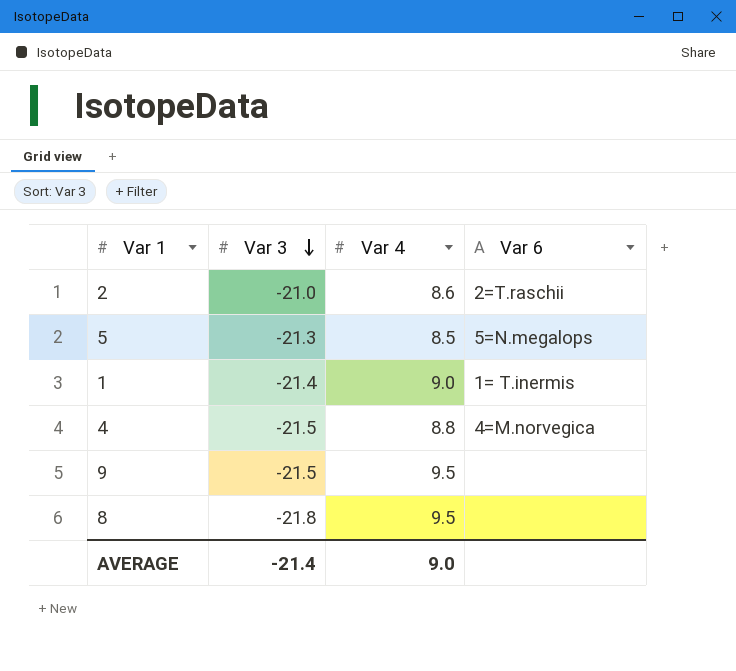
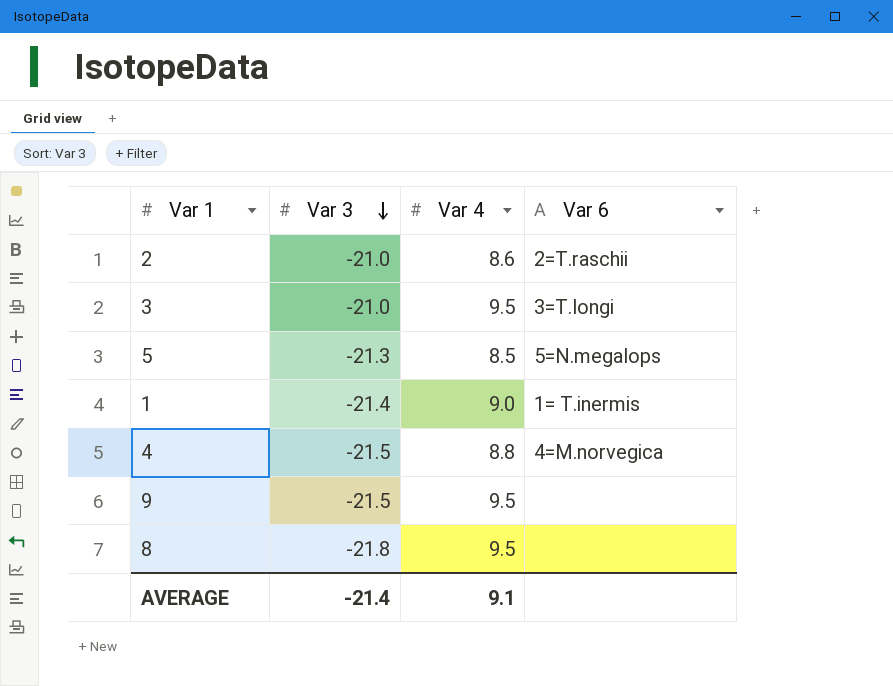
row 3: none -> -21.0 | 9.5 | 3=T.longi
AVERAGE | Var 4: 9.0 -> 9.1

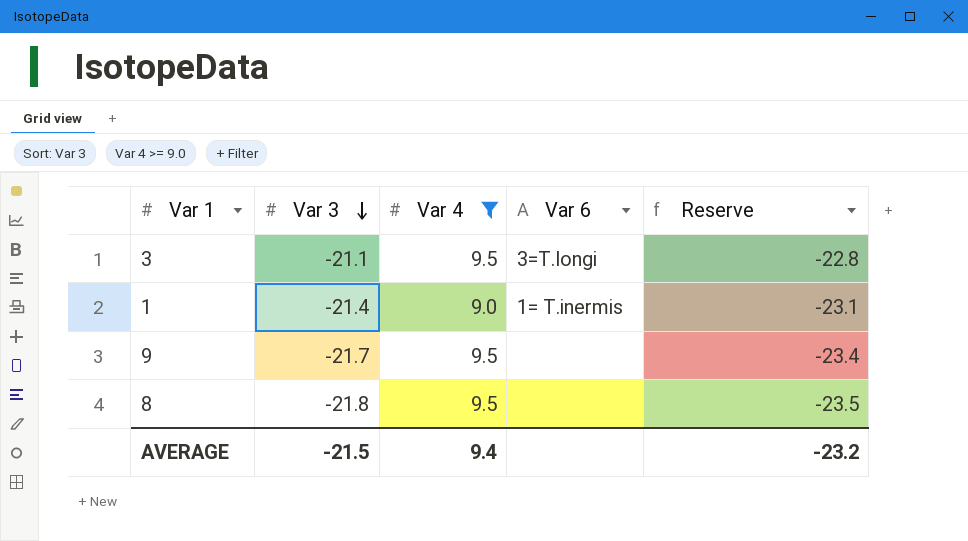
filter: none -> Var 4 >= 9.0
column Reserve | formula: none -> [Var 3] * 1.08
3 | Var 3: -21.0 -> -21.1
9 | Var 3: -21.5 -> -21.7
AVERAGE | Var 3: -21.4 -> -21.5
AVERAGE | Var 4: 9.1 -> 9.4

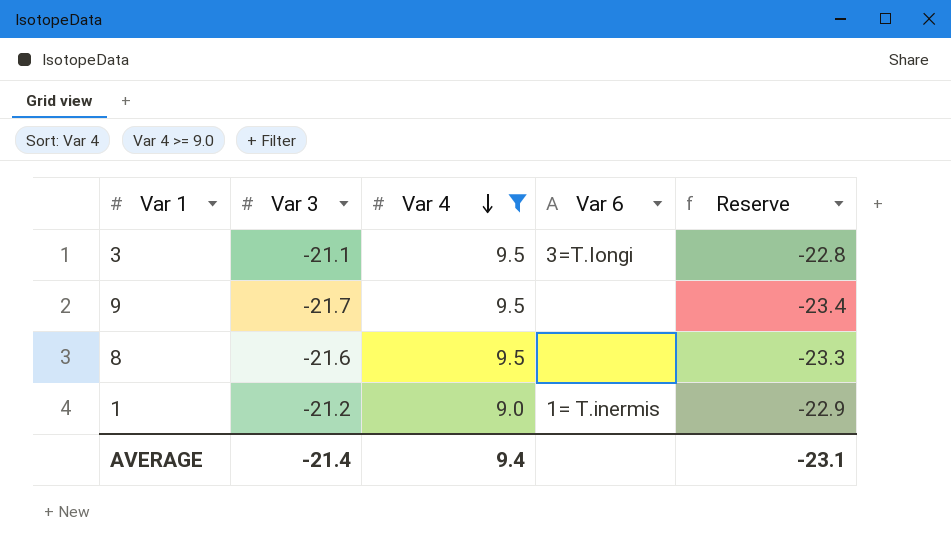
row order: Var 3 descending -> Var 4 descending
8 | Var 3: -21.8 -> -21.6
8 | Reserve: -23.5 -> -23.3
1 | Var 3: -21.4 -> -21.2
1 | Reserve: -23.1 -> -22.9
AVERAGE | Var 3: -21.5 -> -21.4
AVERAGE | Reserve: -23.2 -> -23.1

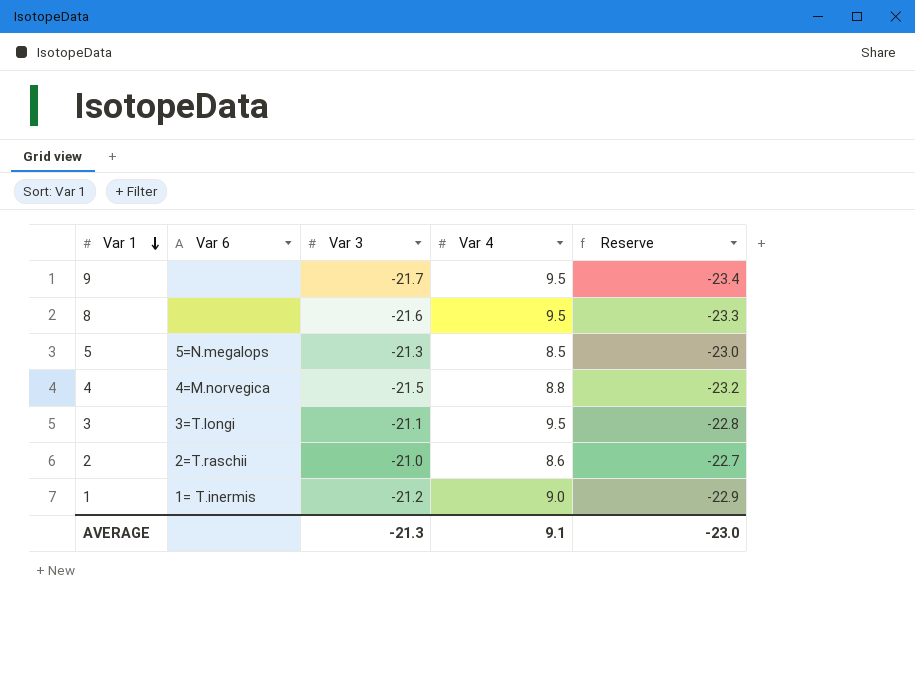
filter: Var 4 >= 9.0 -> none
row order: Var 4 descending -> Var 1 descending
column Var 6 | position: 4 -> 2
AVERAGE | Var 3: -21.4 -> -21.3
AVERAGE | Var 4: 9.4 -> 9.1
AVERAGE | Reserve: -23.1 -> -23.0

